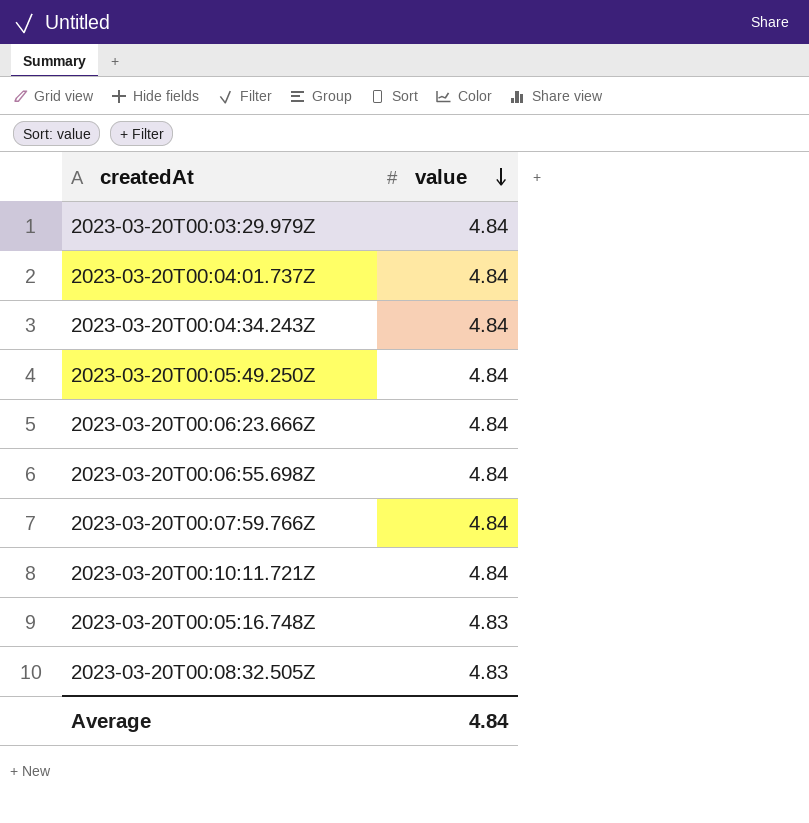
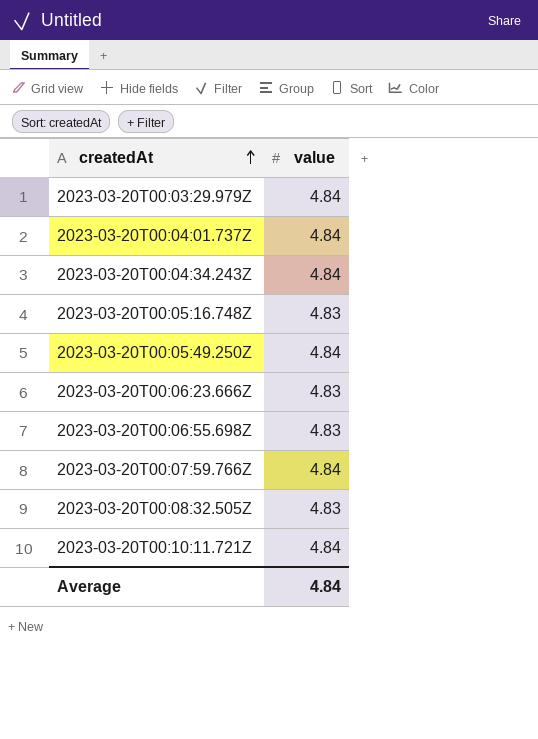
row order: value descending -> createdAt ascending
2023-03-20T00:06:23.666Z | value: 4.84 -> 4.83
2023-03-20T00:06:55.698Z | value: 4.84 -> 4.83

